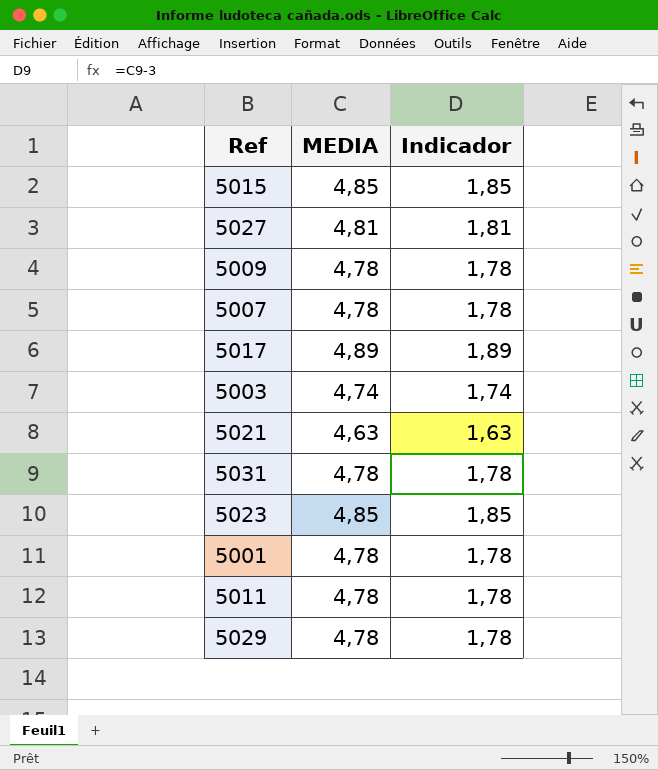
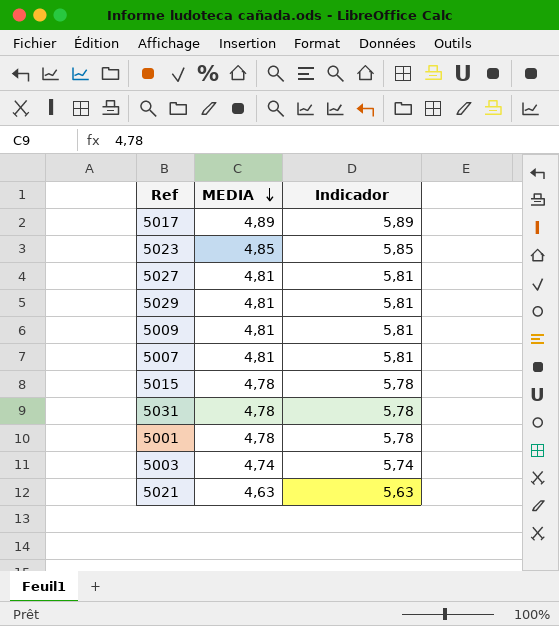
row order: none -> MEDIA descending
column Indicador | formula: [MEDIA] - 3 -> [MEDIA] + 1
row 5011: 4,78 | 1,78 -> none
5029 | MEDIA: 4,78 -> 4,81
5009 | MEDIA: 4,78 -> 4,81
5007 | MEDIA: 4,78 -> 4,81
5015 | MEDIA: 4,85 -> 4,78

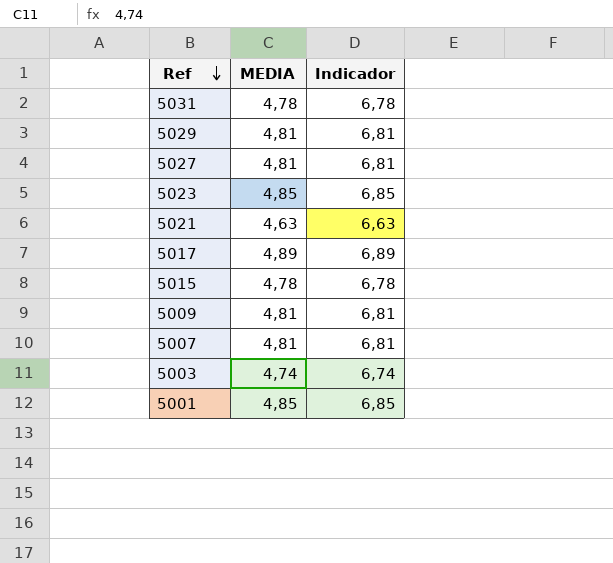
row order: MEDIA descending -> Ref descending
column Indicador | formula: [MEDIA] + 1 -> [MEDIA] + 2
5001 | MEDIA: 4,78 -> 4,85

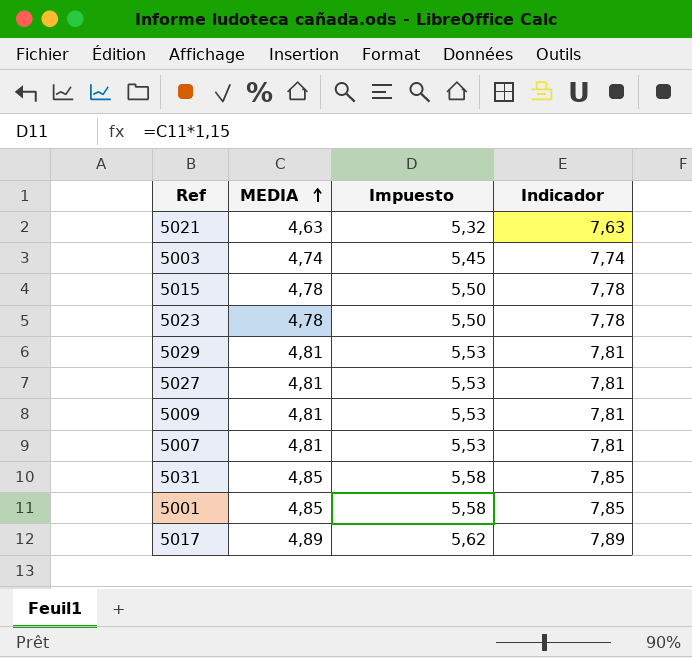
row order: Ref descending -> MEDIA ascending
column Impuesto | formula: none -> [MEDIA] * 1,15
column Indicador | formula: [MEDIA] + 2 -> [MEDIA] + 3
5023 | MEDIA: 4,85 -> 4,78
5031 | MEDIA: 4,78 -> 4,85

